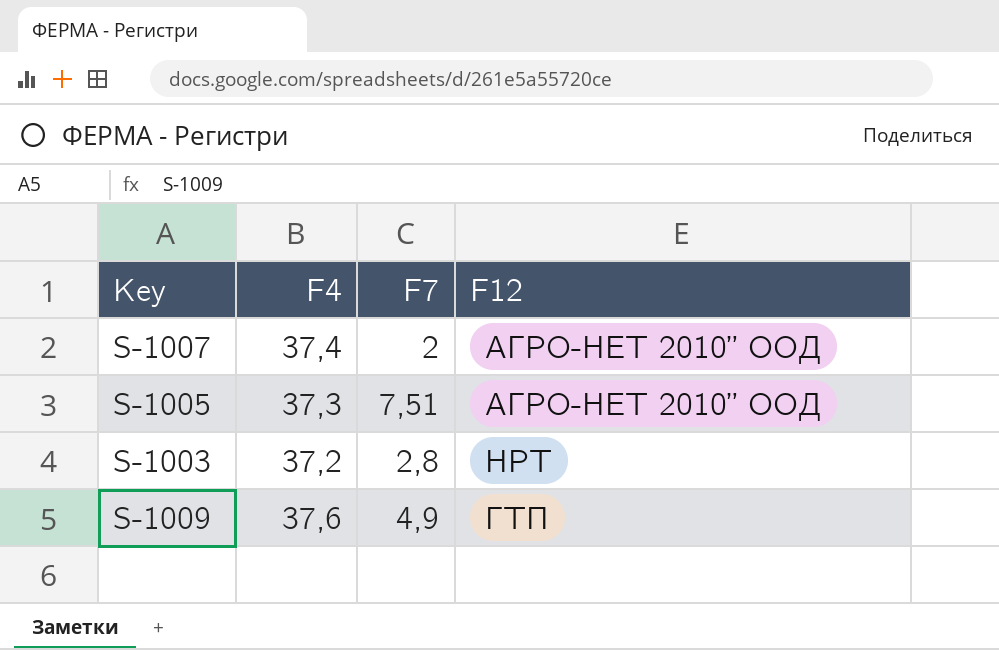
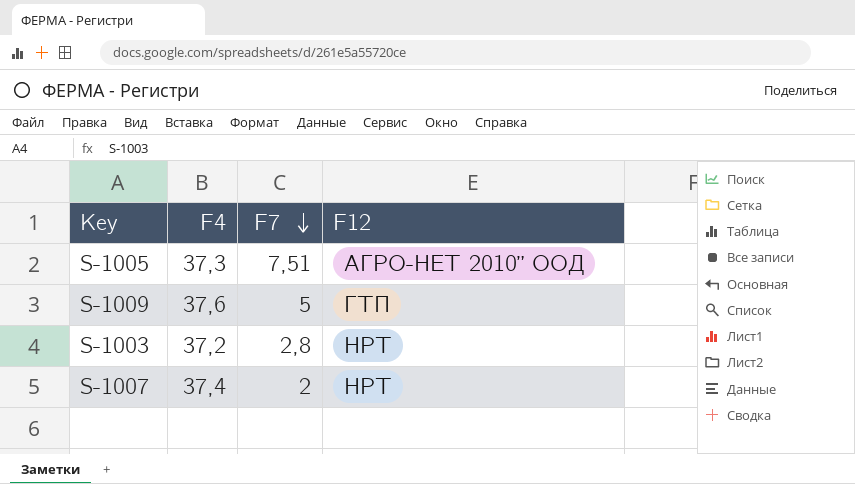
row order: none -> F7 descending
S-1009 | F7: 4,9 -> 5
S-1007 | F12: АГРО-НЕТ 2010” ООД -> НРТ

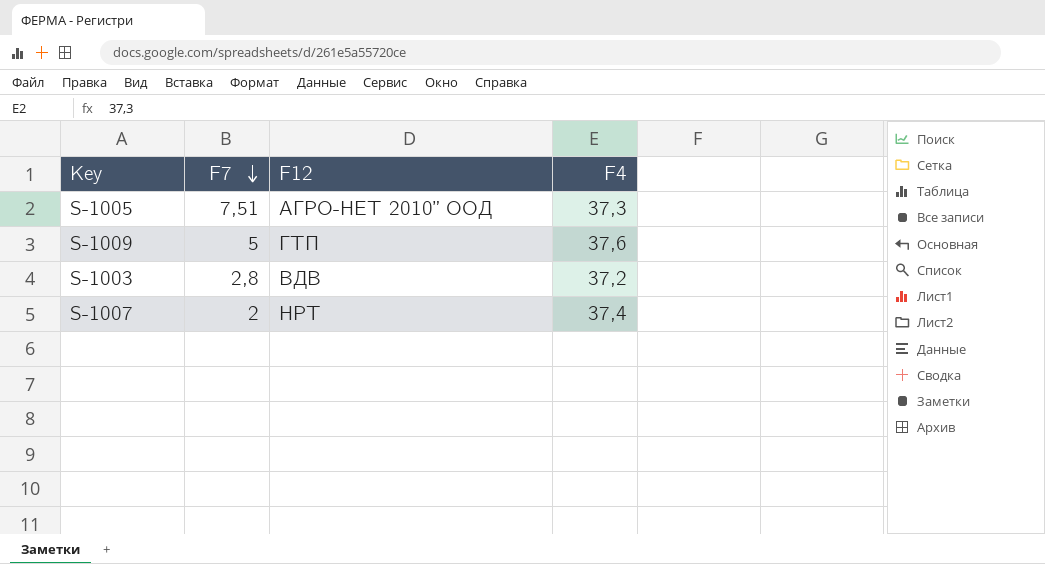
column F4 | position: 2 -> 4
S-1003 | F12: НРТ -> ВДВ

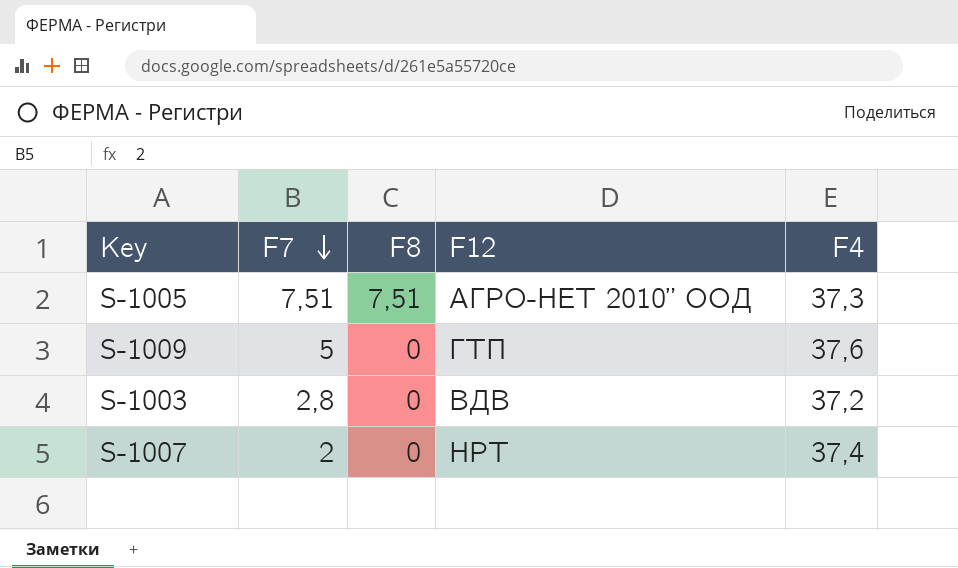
column F8 | position: none -> 3

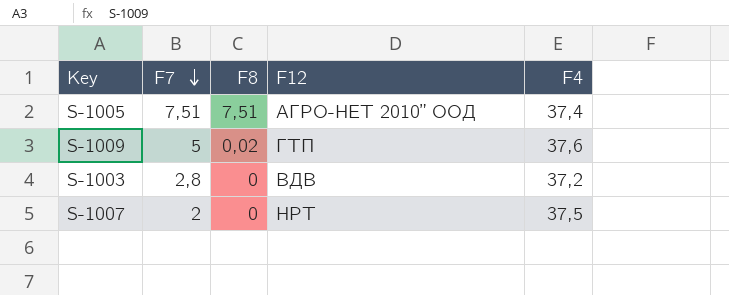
S-1005 | F4: 37,3 -> 37,4
S-1009 | F8: 0 -> 0,02
S-1007 | F4: 37,4 -> 37,5

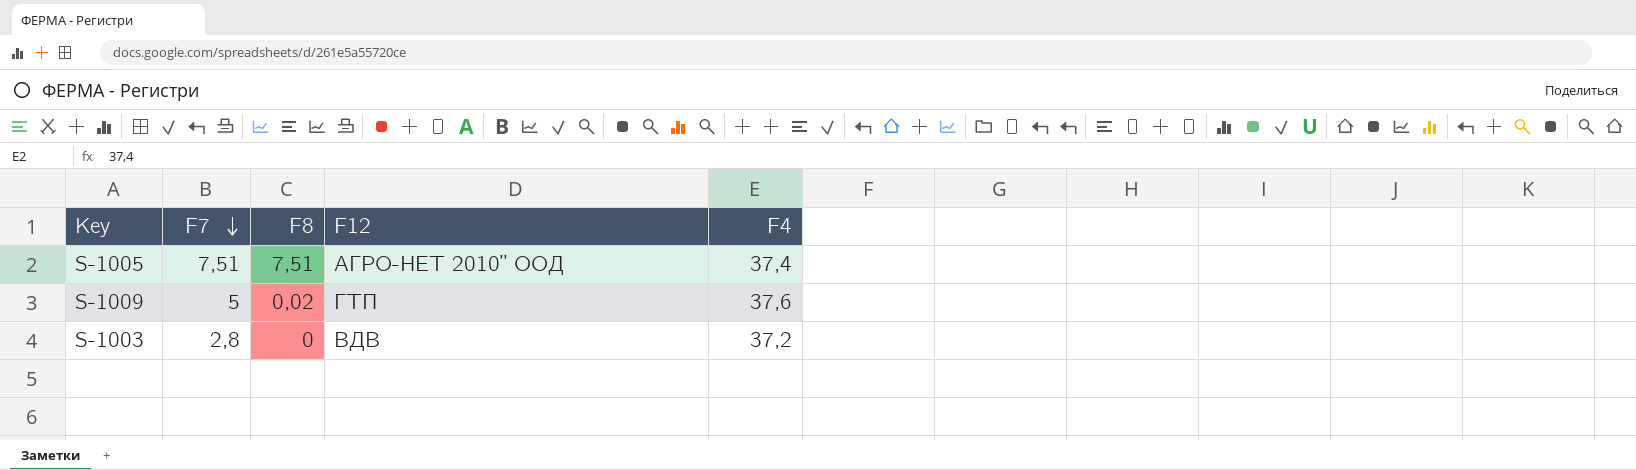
row S-1007: 2 | 0 | НРТ | 37,5 -> none

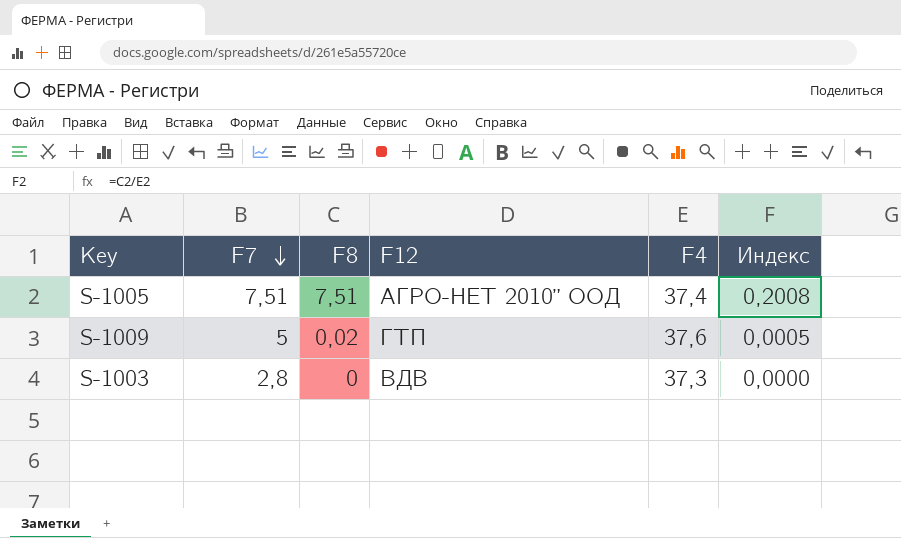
column Индекс | formula: none -> [F8] / [F4]
S-1003 | F4: 37,2 -> 37,3

